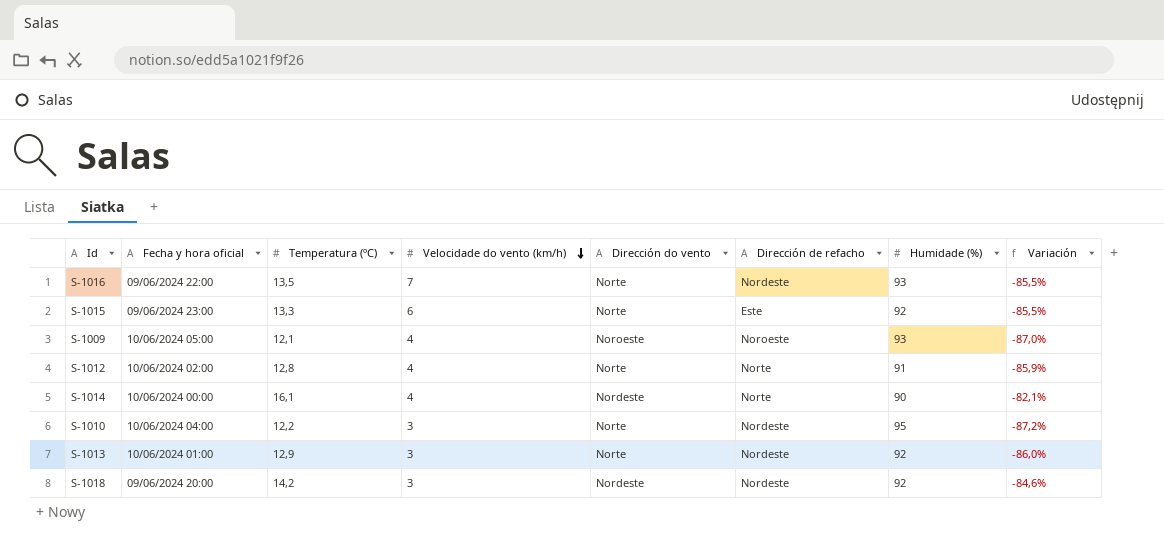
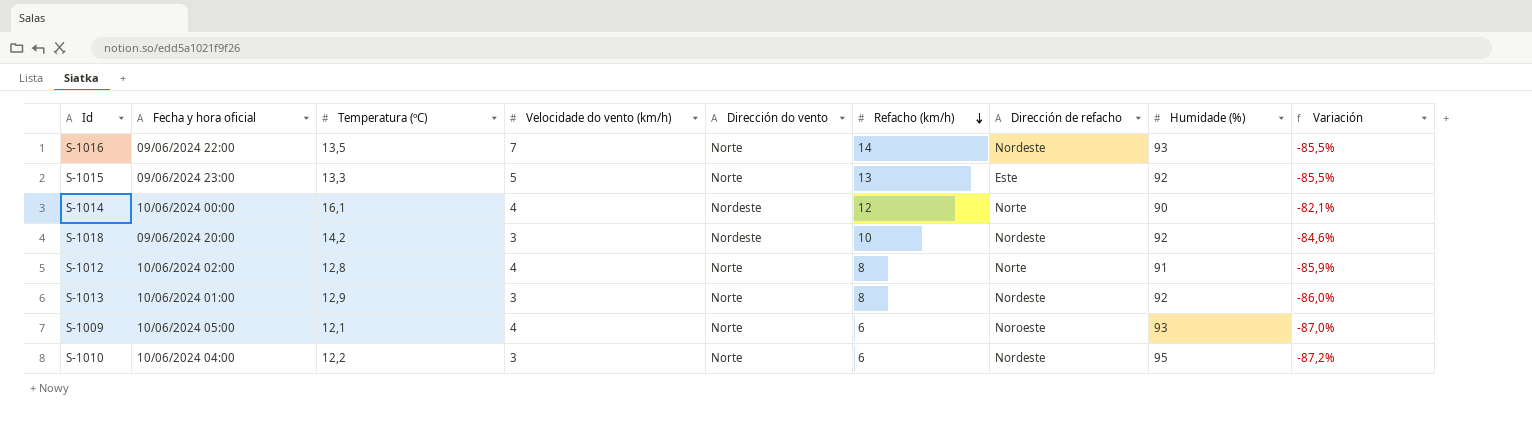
row order: Velocidade do vento (km/h) descending -> Refacho (km/h) descending
column Refacho (km/h) | position: none -> 6
S-1015 | Velocidade do vento (km/h): 6 -> 5
S-1009 | Dirección do vento: Noroeste -> Norte

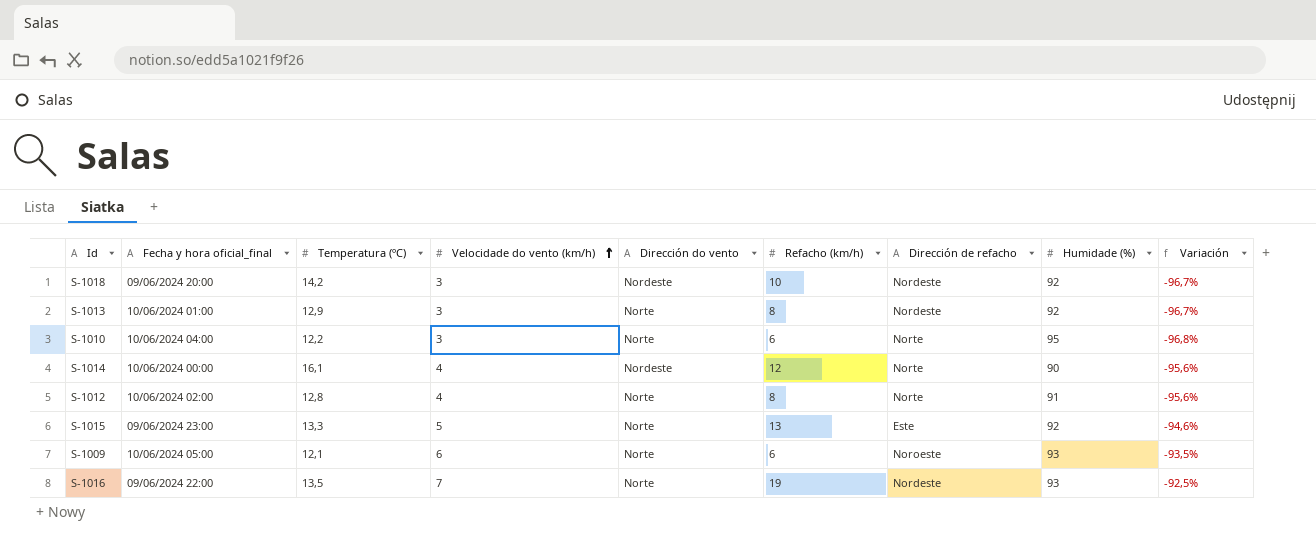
row order: Refacho (km/h) descending -> Velocidade do vento (km/h) ascending
column name: Fecha y hora oficial -> Fecha y hora oficial_final
column Variación | formula: ([Temperatura (ºC)] - [Humidade (%)]) / [Humidade (%)] -> ([Velocidade do vento (km/h)] - [Humidade (%)]) / [Humidade (%)]
S-1010 | Dirección de refacho: Nordeste -> Norte
S-1009 | Velocidade do vento (km/h): 4 -> 6
S-1016 | Refacho (km/h): 14 -> 19

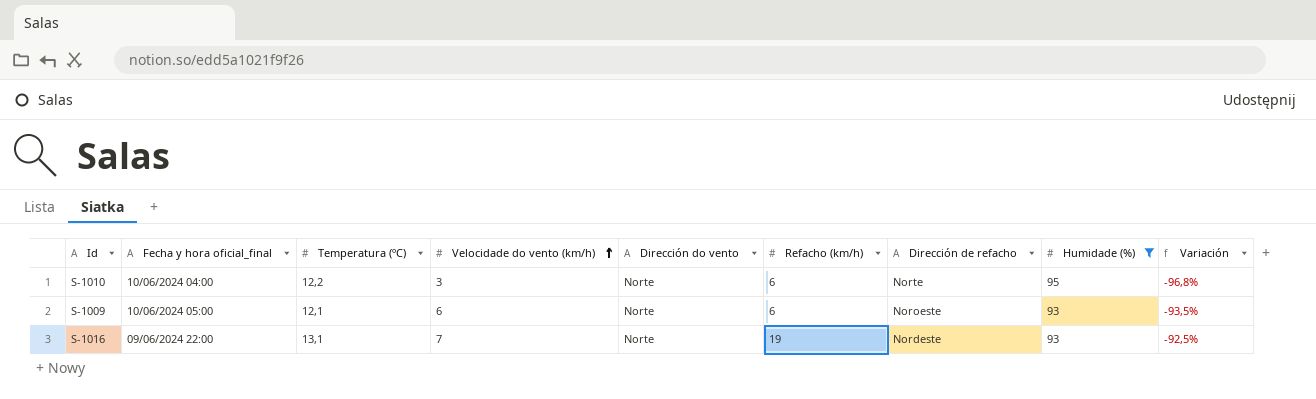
filter: none -> Humidade (%) >= 93
S-1016 | Temperatura (ºC): 13,5 -> 13,1

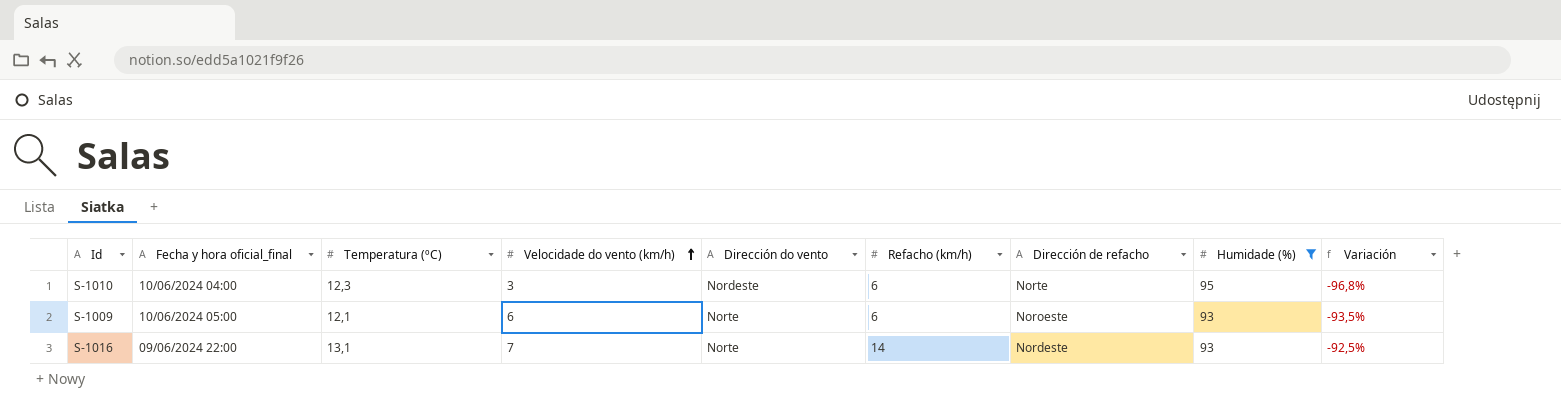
S-1010 | Temperatura (ºC): 12,2 -> 12,3
S-1010 | Dirección do vento: Norte -> Nordeste
S-1016 | Refacho (km/h): 19 -> 14

